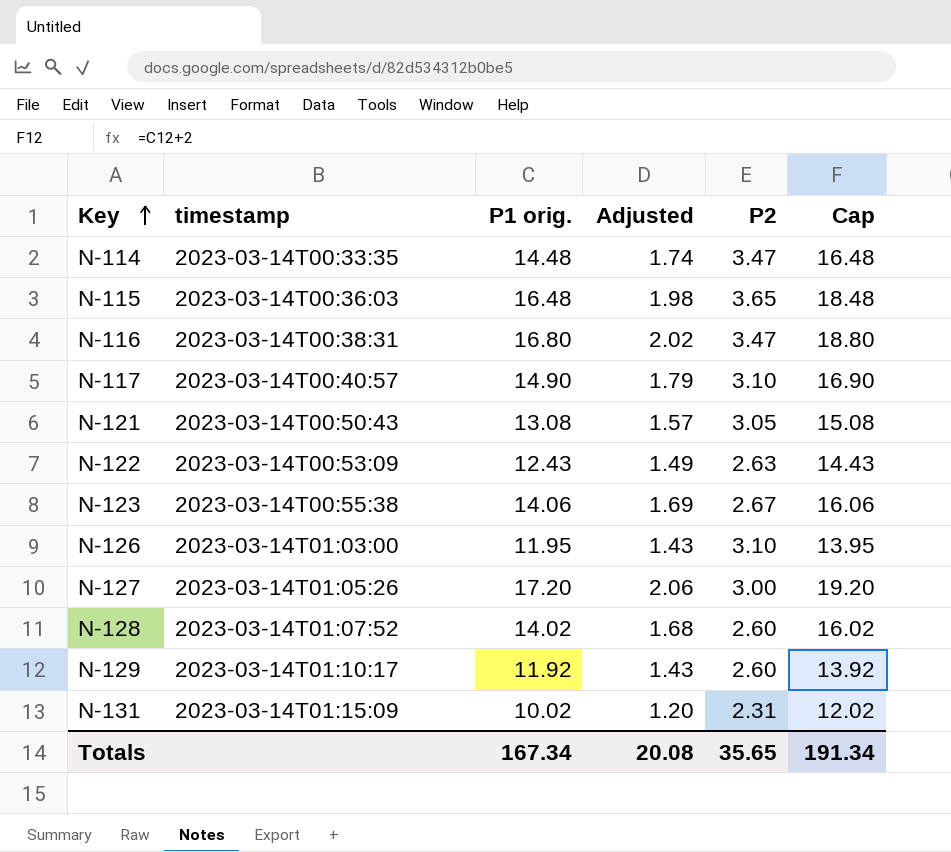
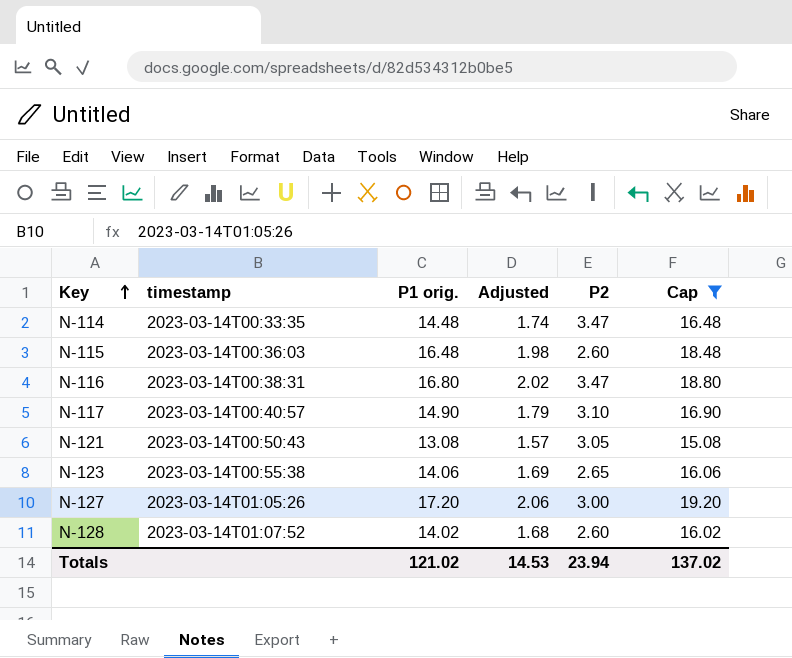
filter: none -> Cap >= 15.08
N-115 | P2: 3.65 -> 2.60
N-123 | P2: 2.67 -> 2.65
Totals | P1 orig.: 167.34 -> 121.02
Totals | Adjusted: 20.08 -> 14.53
Totals | P2: 35.65 -> 23.94
Totals | Cap: 191.34 -> 137.02

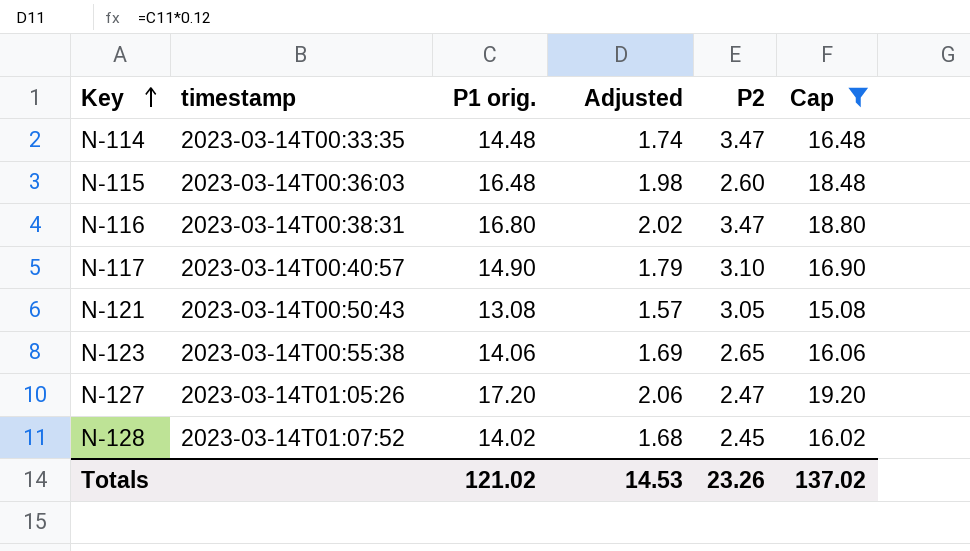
N-127 | P2: 3.00 -> 2.47
N-128 | P2: 2.60 -> 2.45
Totals | P2: 23.94 -> 23.26

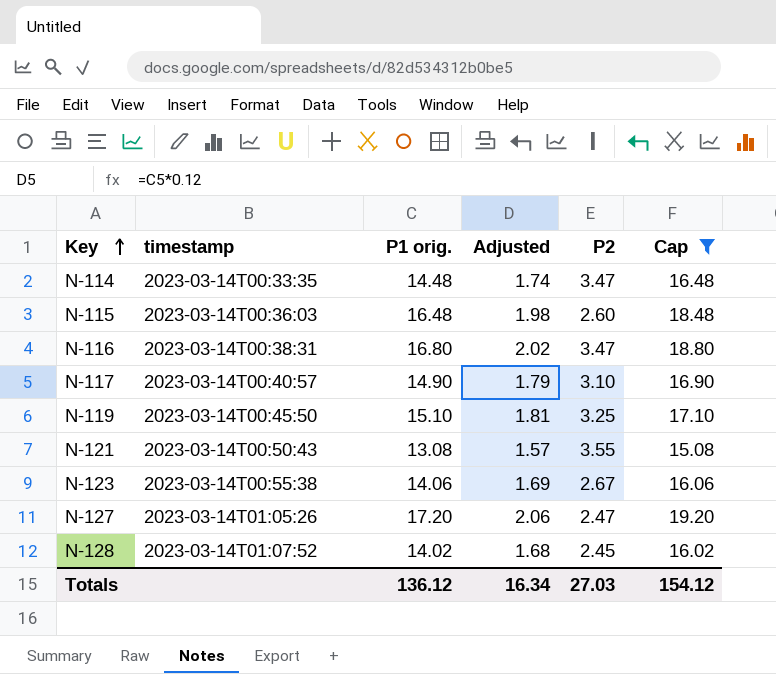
row N-119: none -> 2023-03-14T00:45:50 | 15.10 | 1.81 | 3.25 | 17.10
N-121 | P2: 3.05 -> 3.55
N-123 | P2: 2.65 -> 2.67
Totals | P1 orig.: 121.02 -> 136.12
Totals | Adjusted: 14.53 -> 16.34
Totals | P2: 23.26 -> 27.03
Totals | Cap: 137.02 -> 154.12

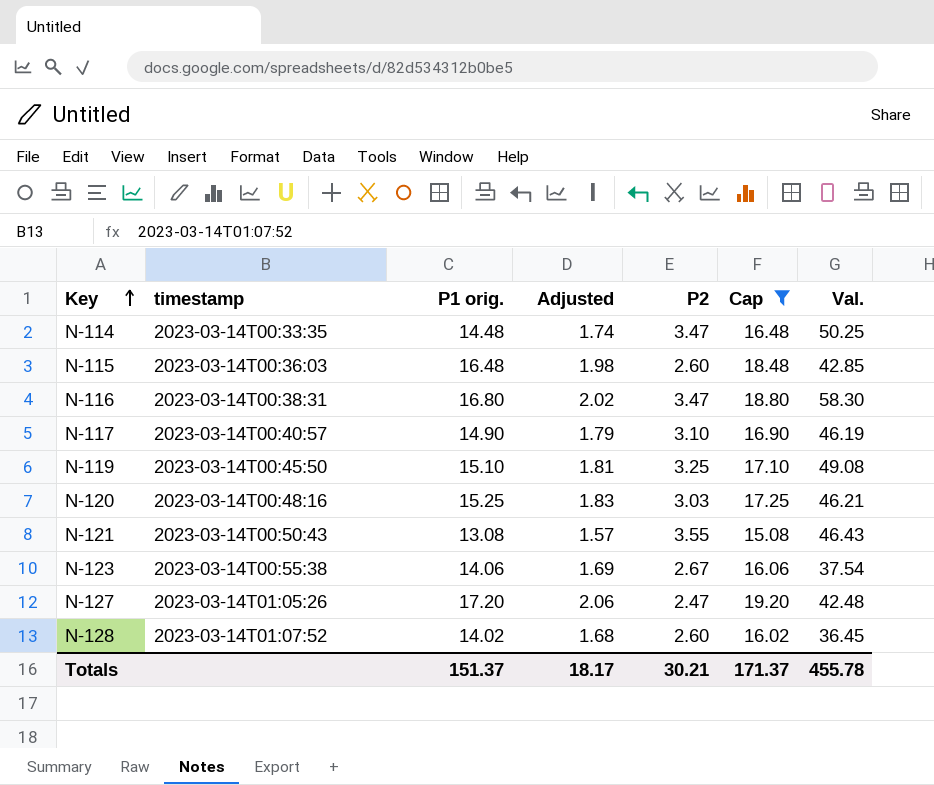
column Val. | formula: none -> [P1 orig.] * [P2]
row N-120: none -> 2023-03-14T00:48:16 | 15.25 | 1.83 | 3.03 | 17.25 | 46.21
N-128 | P2: 2.45 -> 2.60
Totals | P1 orig.: 136.12 -> 151.37
Totals | Adjusted: 16.34 -> 18.17
Totals | P2: 27.03 -> 30.21
Totals | Cap: 154.12 -> 171.37

